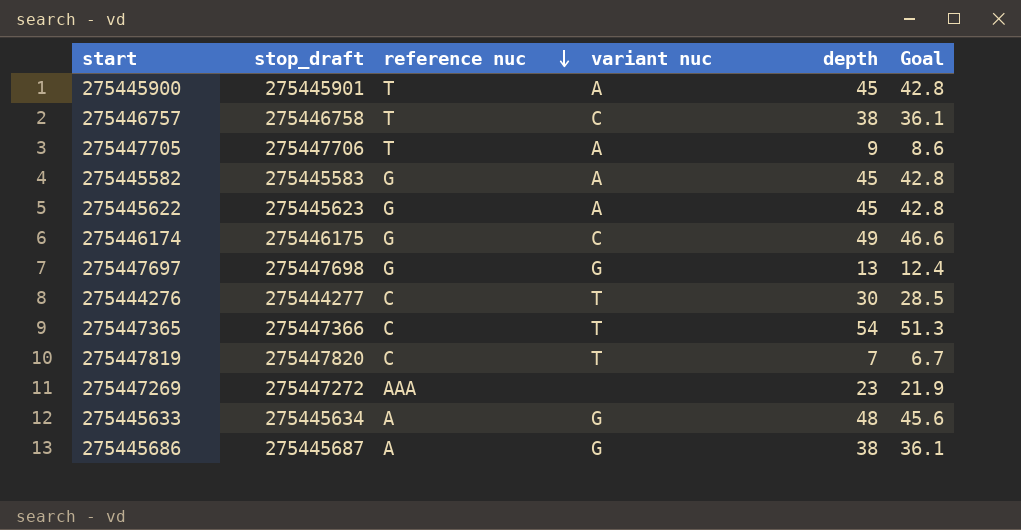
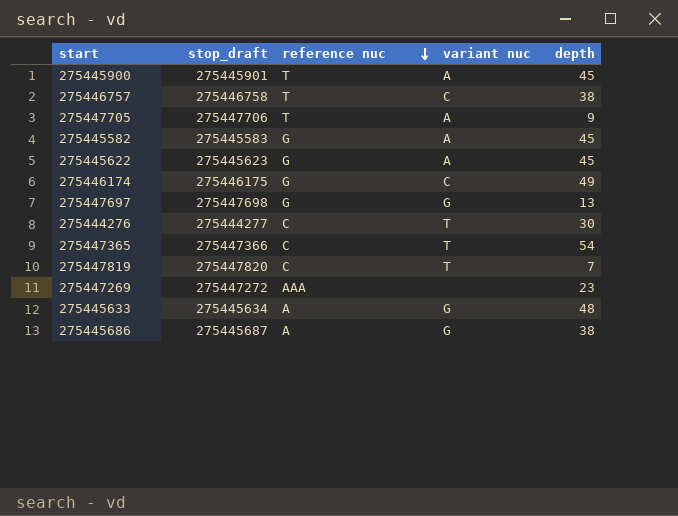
column Goal | formula: [depth] * 0.95 -> none

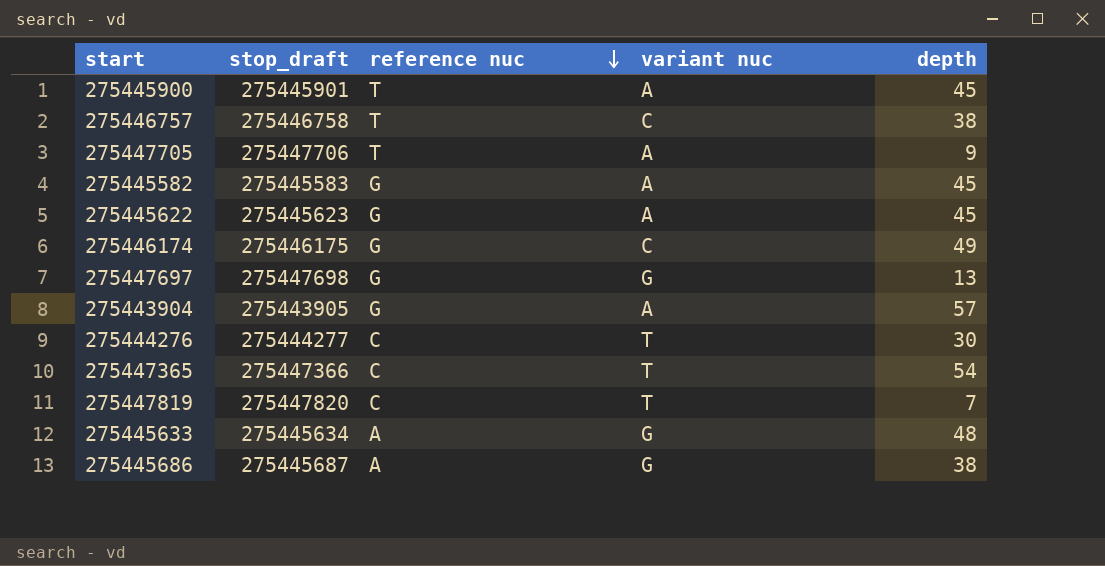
row 275447269: 275447272 | AAA | none | 23 -> none
row 275443904: none -> 275443905 | G | A | 57

